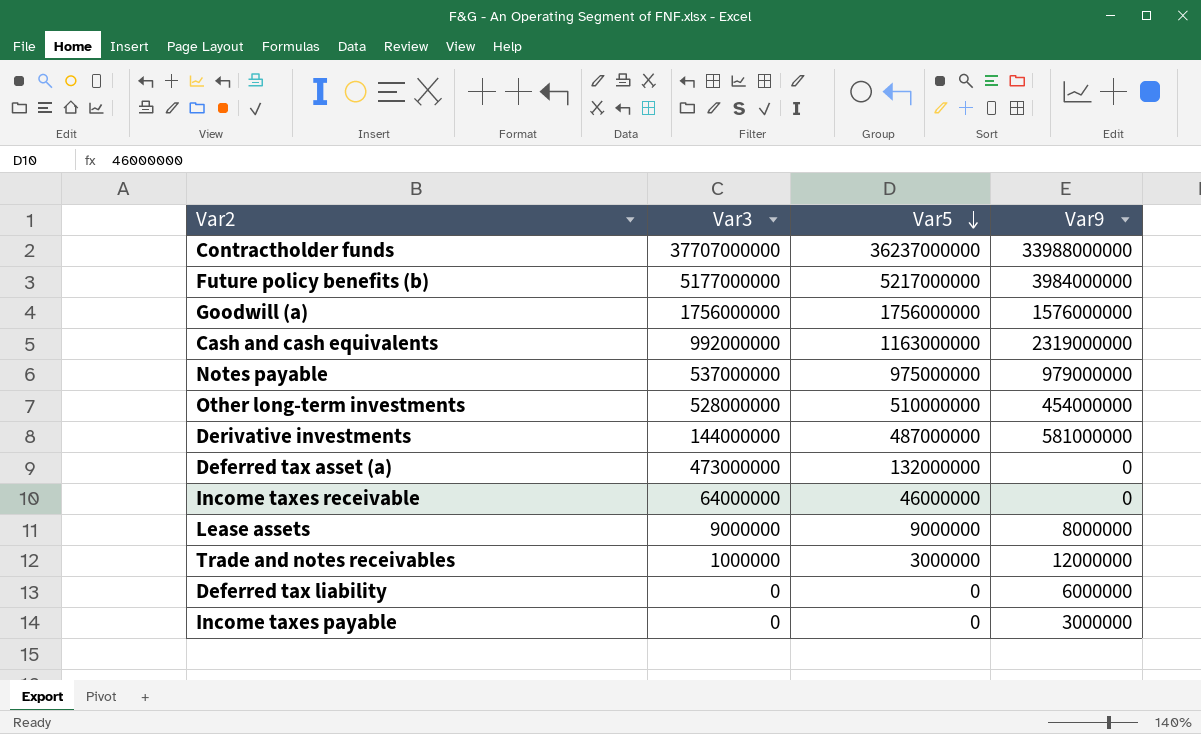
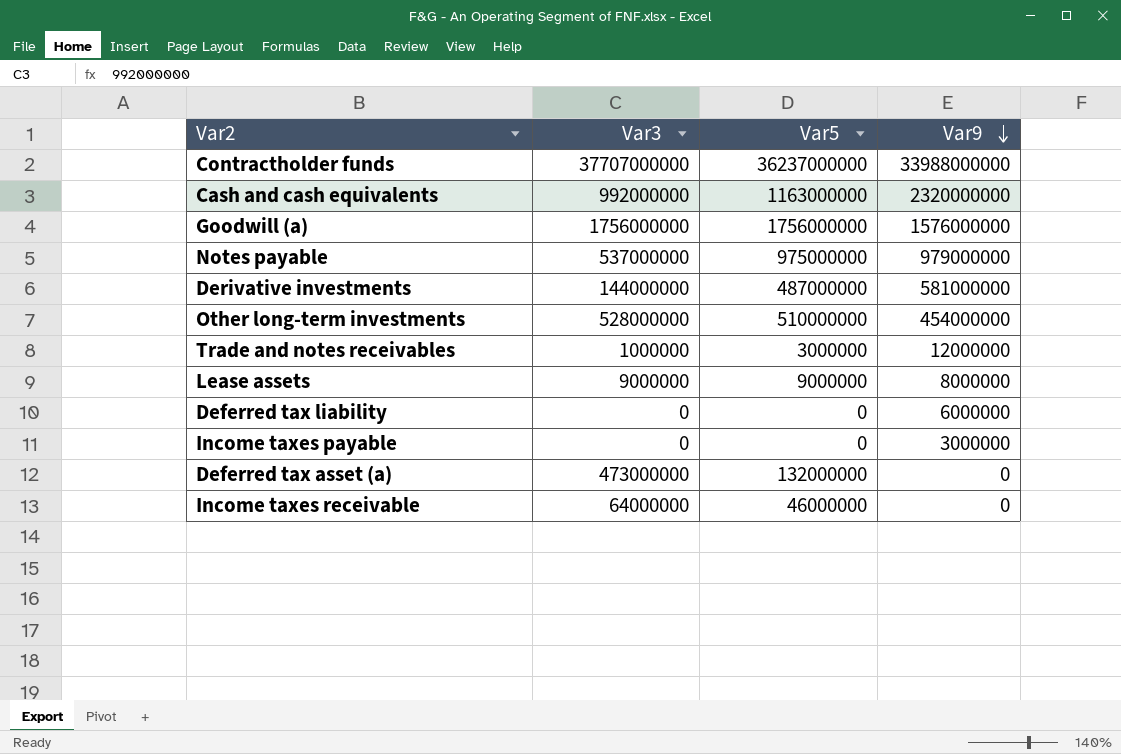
row order: Var5 descending -> Var9 descending
row Future policy benefits (b): 5177000000 | 5217000000 | 3984000000 -> none
Cash and cash equivalents | Var9: 2319000000 -> 2320000000

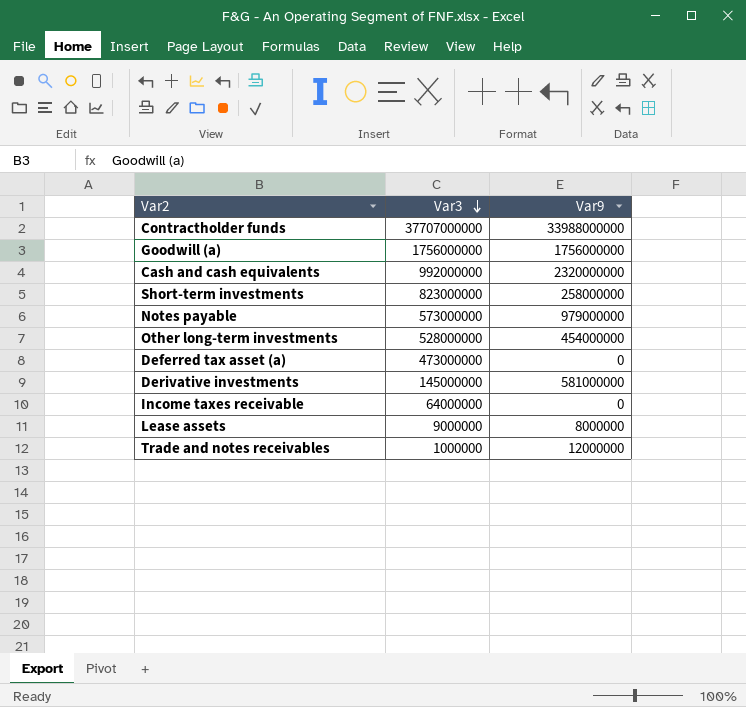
row order: Var9 descending -> Var3 descending
column Var5 | position: 3 -> none
row Deferred tax liability: 0 | 0 | 6000000 -> none
row Income taxes payable: 0 | 0 | 3000000 -> none
Goodwill (a) | Var9: 1576000000 -> 1756000000
row Short-term investments: none -> 823000000 | 258000000
Notes payable | Var3: 537000000 -> 573000000
Derivative investments | Var3: 144000000 -> 145000000

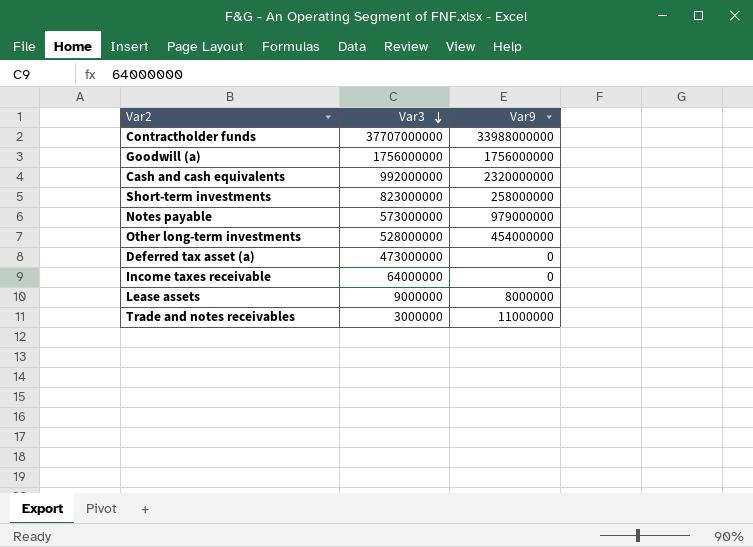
row Derivative investments: 145000000 | 581000000 -> none
Trade and notes receivables | Var3: 1000000 -> 3000000
Trade and notes receivables | Var9: 12000000 -> 11000000

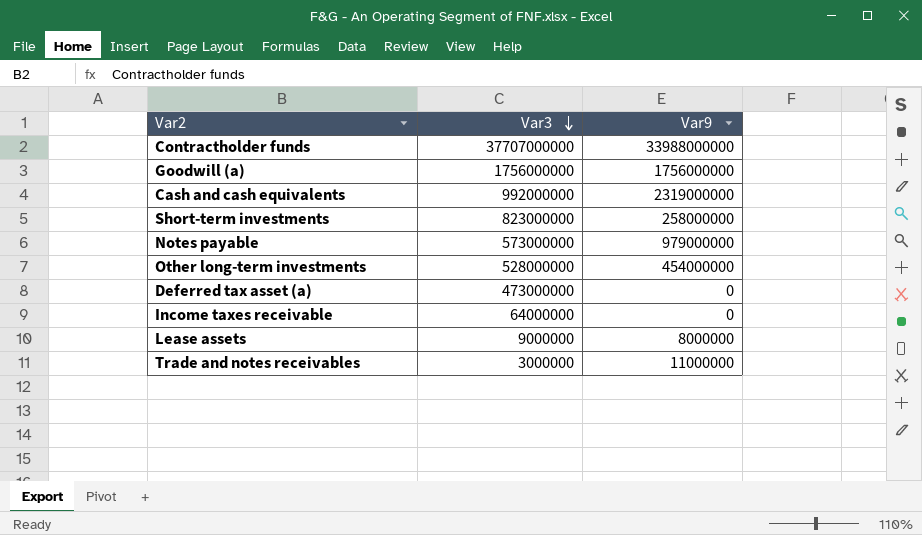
Cash and cash equivalents | Var9: 2320000000 -> 2319000000

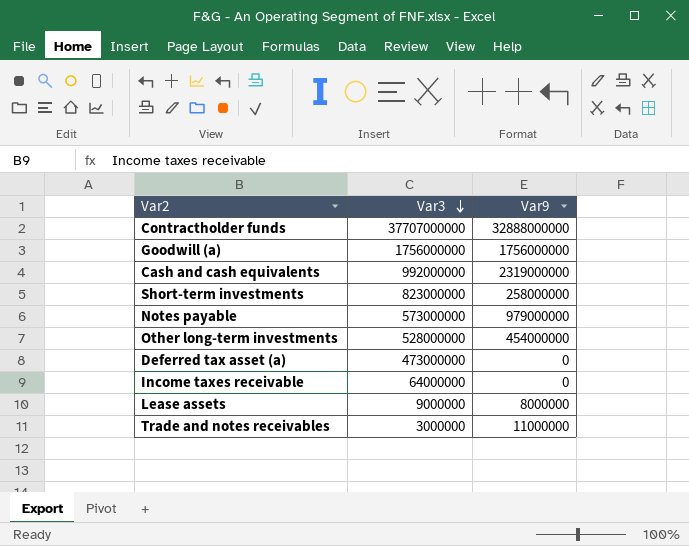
Contractholder funds | Var9: 33988000000 -> 32888000000

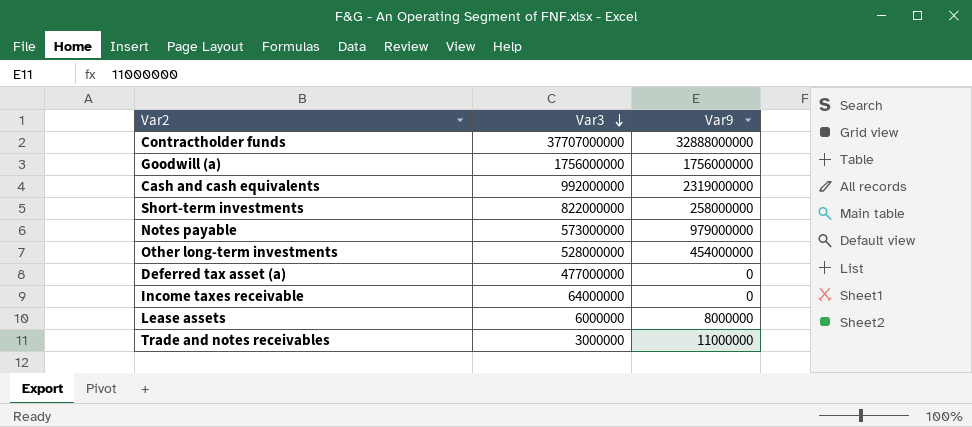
Short-term investments | Var3: 823000000 -> 822000000
Deferred tax asset (a) | Var3: 473000000 -> 477000000
Lease assets | Var3: 9000000 -> 6000000

